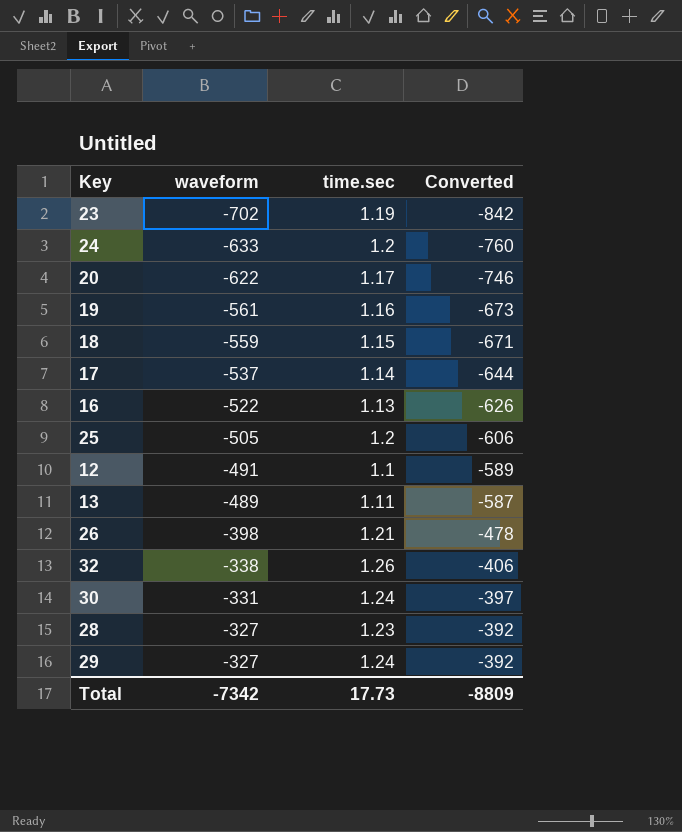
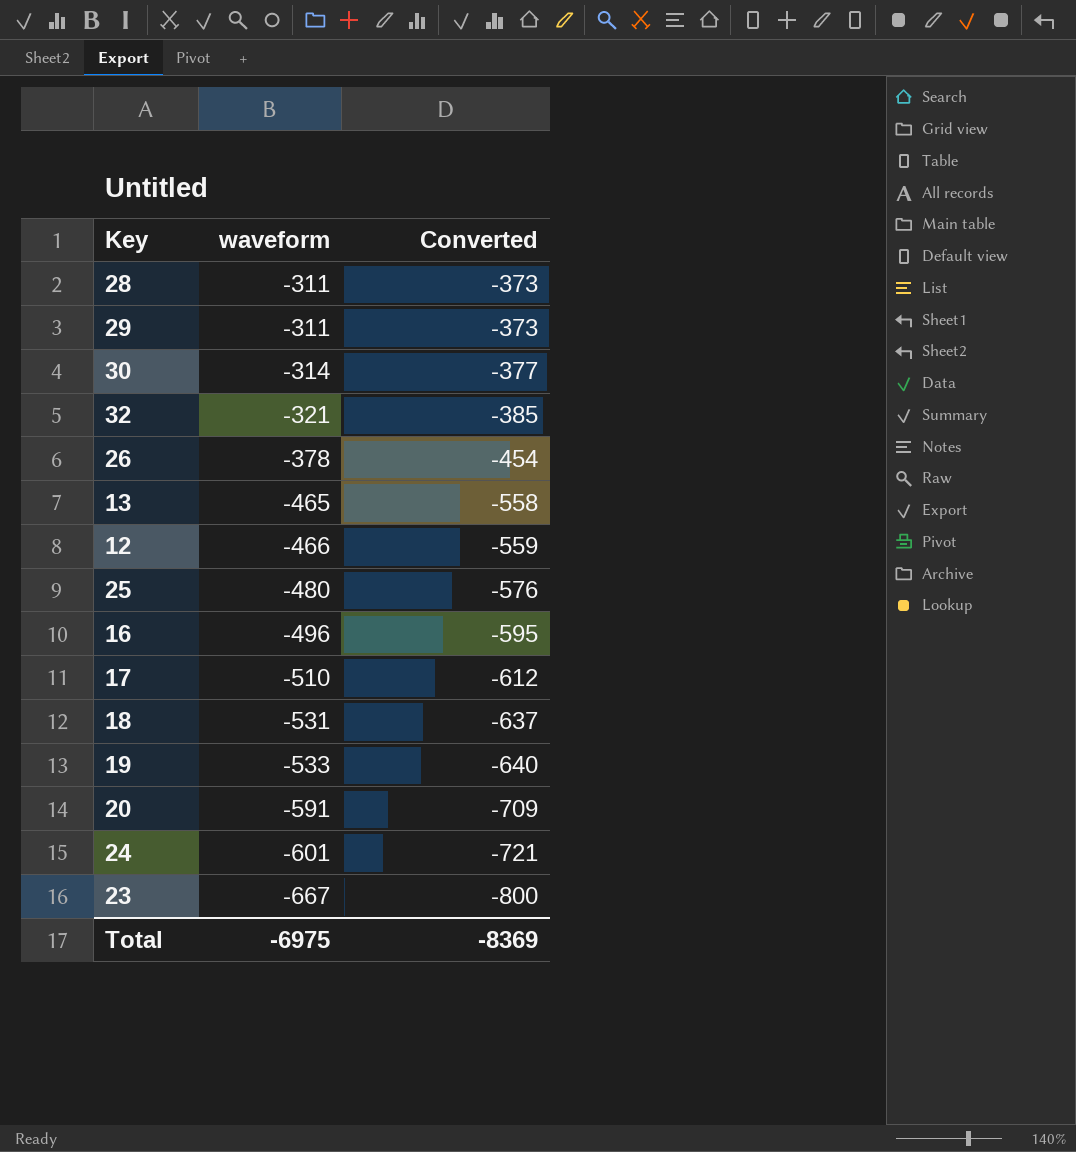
row order: waveform ascending -> waveform descending
column time.sec | position: 3 -> none
28 | waveform: -327 -> -311
28 | Converted: -392 -> -373
29 | waveform: -327 -> -311
29 | Converted: -392 -> -373
30 | waveform: -331 -> -314
30 | Converted: -397 -> -377
32 | waveform: -338 -> -321
32 | Converted: -406 -> -385
26 | waveform: -398 -> -378
26 | Converted: -478 -> -454
13 | waveform: -489 -> -465
13 | Converted: -587 -> -558
12 | waveform: -491 -> -466
12 | Converted: -589 -> -559
25 | waveform: -505 -> -480
25 | Converted: -606 -> -576
16 | waveform: -522 -> -496
16 | Converted: -626 -> -595
17 | waveform: -537 -> -510
17 | Converted: -644 -> -612
18 | waveform: -559 -> -531
18 | Converted: -671 -> -637
19 | waveform: -561 -> -533
19 | Converted: -673 -> -640
20 | waveform: -622 -> -591
20 | Converted: -746 -> -709
24 | waveform: -633 -> -601
24 | Converted: -760 -> -721
23 | waveform: -702 -> -667
23 | Converted: -842 -> -800
Total | waveform: -7342 -> -6975
Total | Converted: -8809 -> -8369

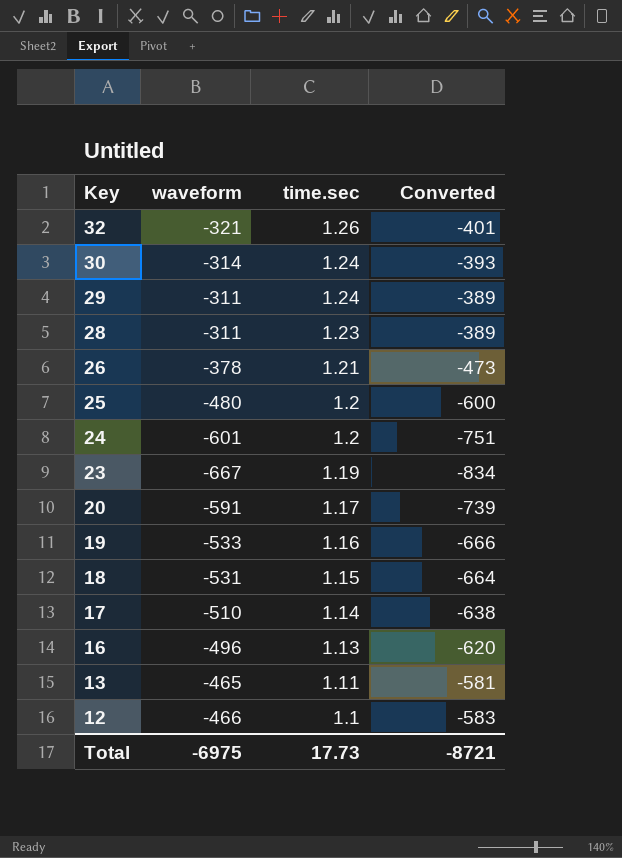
row order: waveform descending -> Key descending
column time.sec | position: none -> 3
column Converted | formula: [waveform] * 1.2 -> [waveform] * 1.25
Total | Converted: -8369 -> -8721

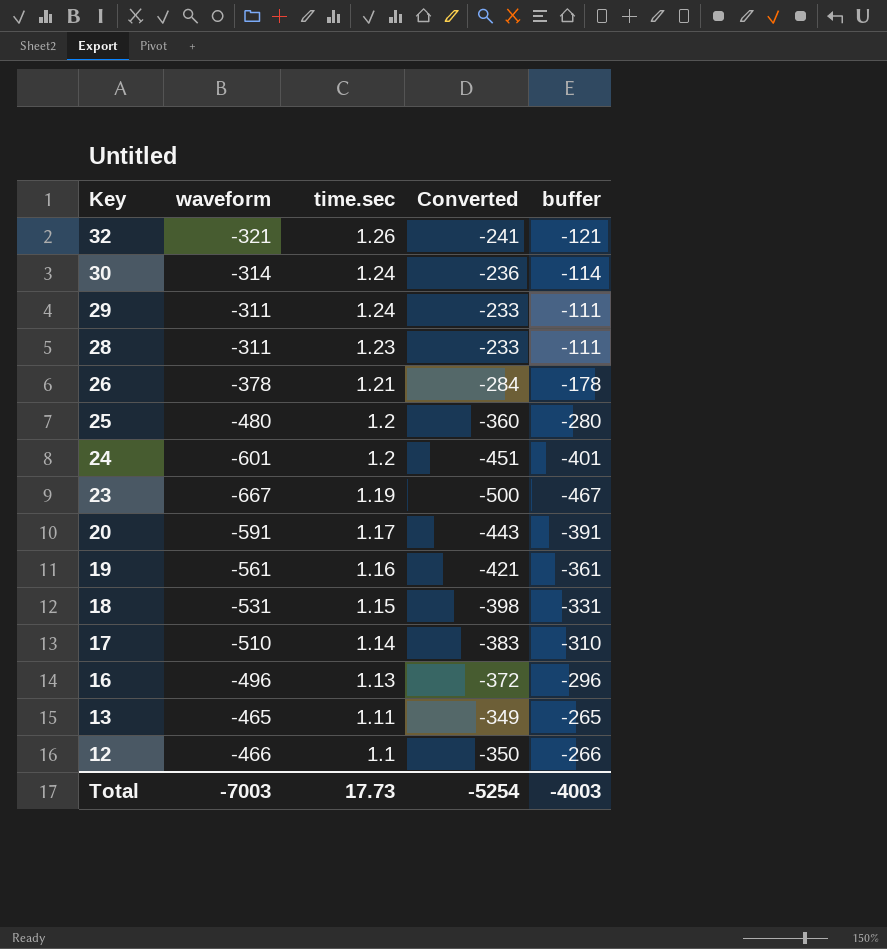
column Converted | formula: [waveform] * 1.25 -> [waveform] * 0.75
column buffer | formula: none -> [waveform] + 200
19 | waveform: -533 -> -561
Total | waveform: -6975 -> -7003
Total | Converted: -8721 -> -5254

